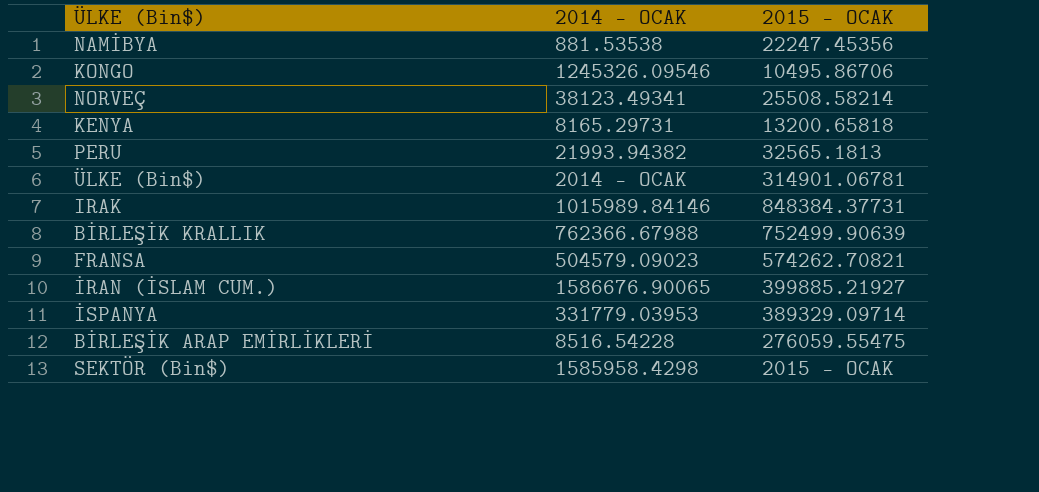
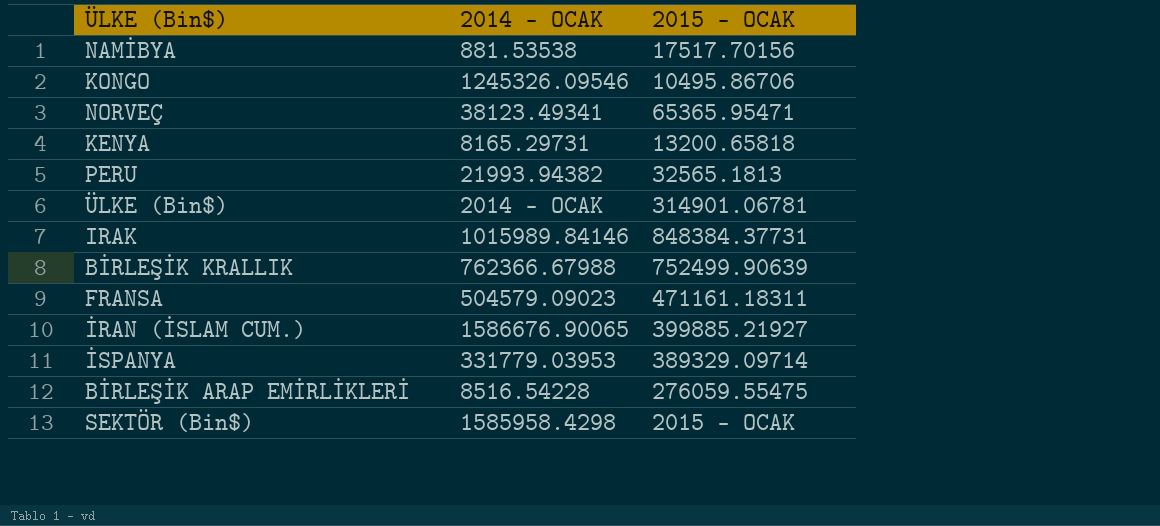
NAMİBYA | 2015 - OCAK: 22247.45356 -> 17517.70156
NORVEÇ | 2015 - OCAK: 25508.58214 -> 65365.95471
FRANSA | 2015 - OCAK: 574262.70821 -> 471161.18311

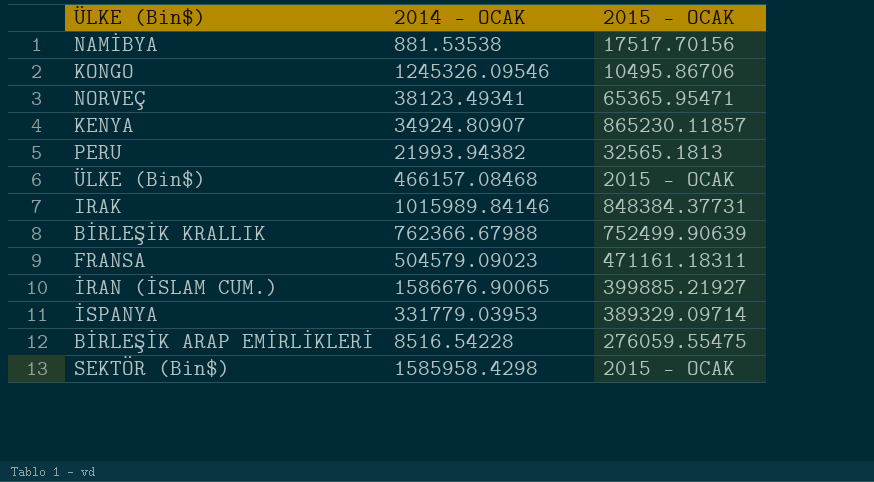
KENYA | 2014 - OCAK: 8165.29731 -> 34924.80907
KENYA | 2015 - OCAK: 13200.65818 -> 865230.11857
ÜLKE (Bin$) | 2014 - OCAK: 2014 - OCAK -> 466157.08468
ÜLKE (Bin$) | 2015 - OCAK: 314901.06781 -> 2015 - OCAK

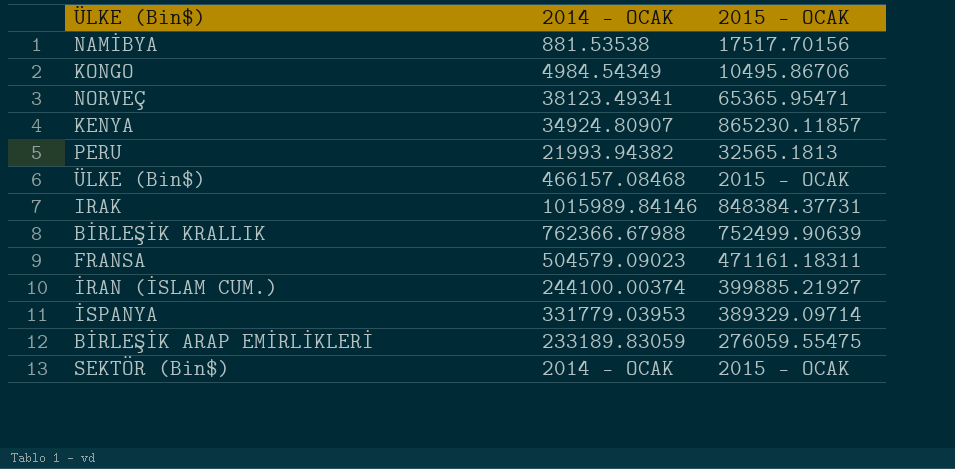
KONGO | 2014 - OCAK: 1245326.09546 -> 4984.54349
İRAN (İSLAM CUM.) | 2014 - OCAK: 1586676.90065 -> 244100.00374
BİRLEŞİK ARAP EMİRLİKLERİ | 2014 - OCAK: 8516.54228 -> 233189.83059
SEKTÖR (Bin$) | 2014 - OCAK: 1585958.4298 -> 2014 - OCAK

